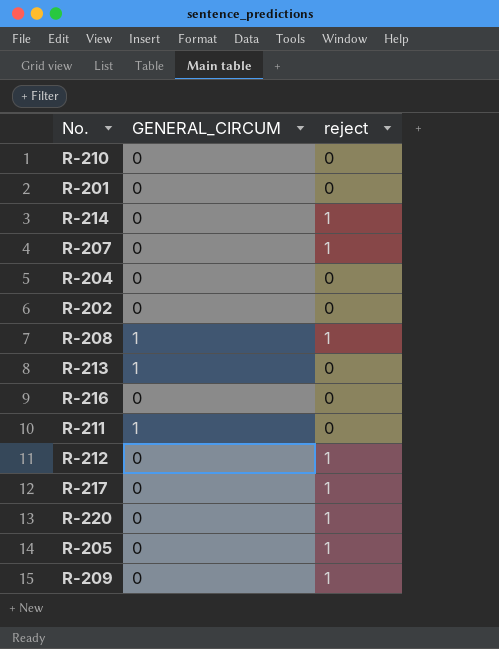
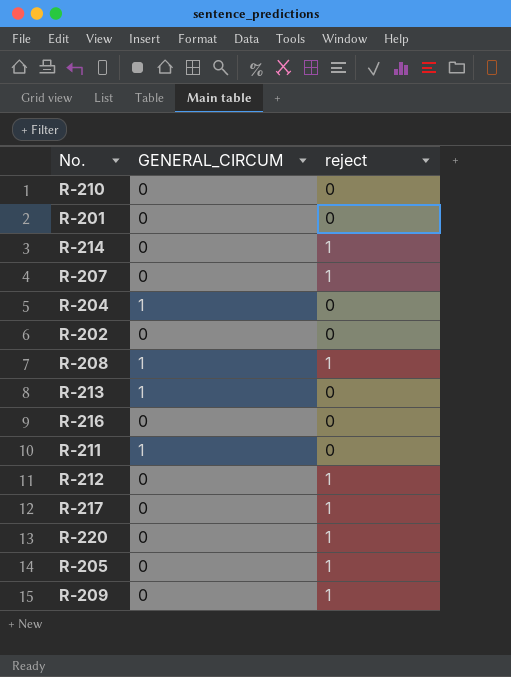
R-204 | GENERAL_CIRCUM: 0 -> 1

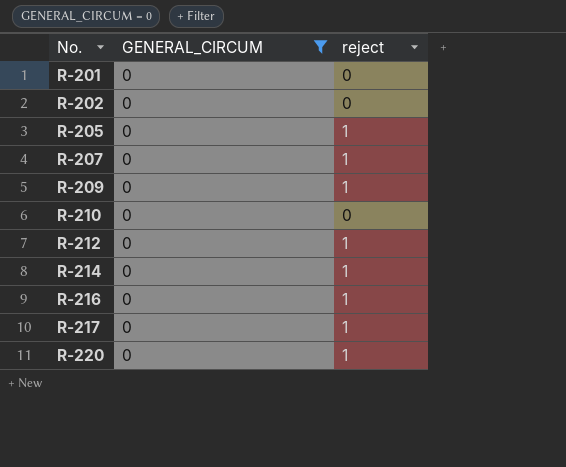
filter: none -> GENERAL_CIRCUM = 0
row order: none -> No. ascending
R-216 | reject: 0 -> 1

